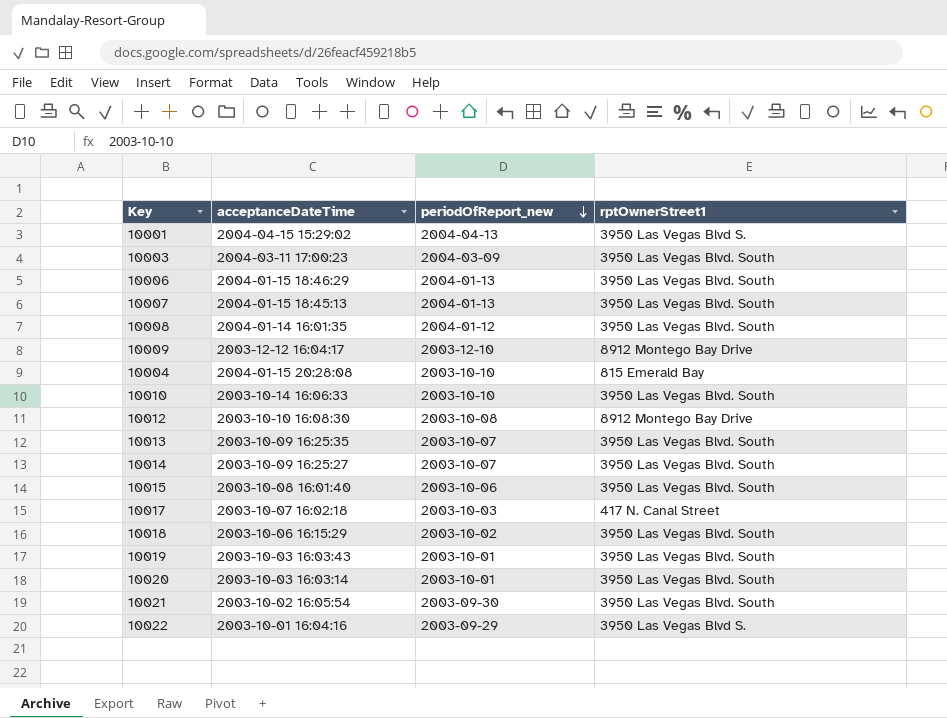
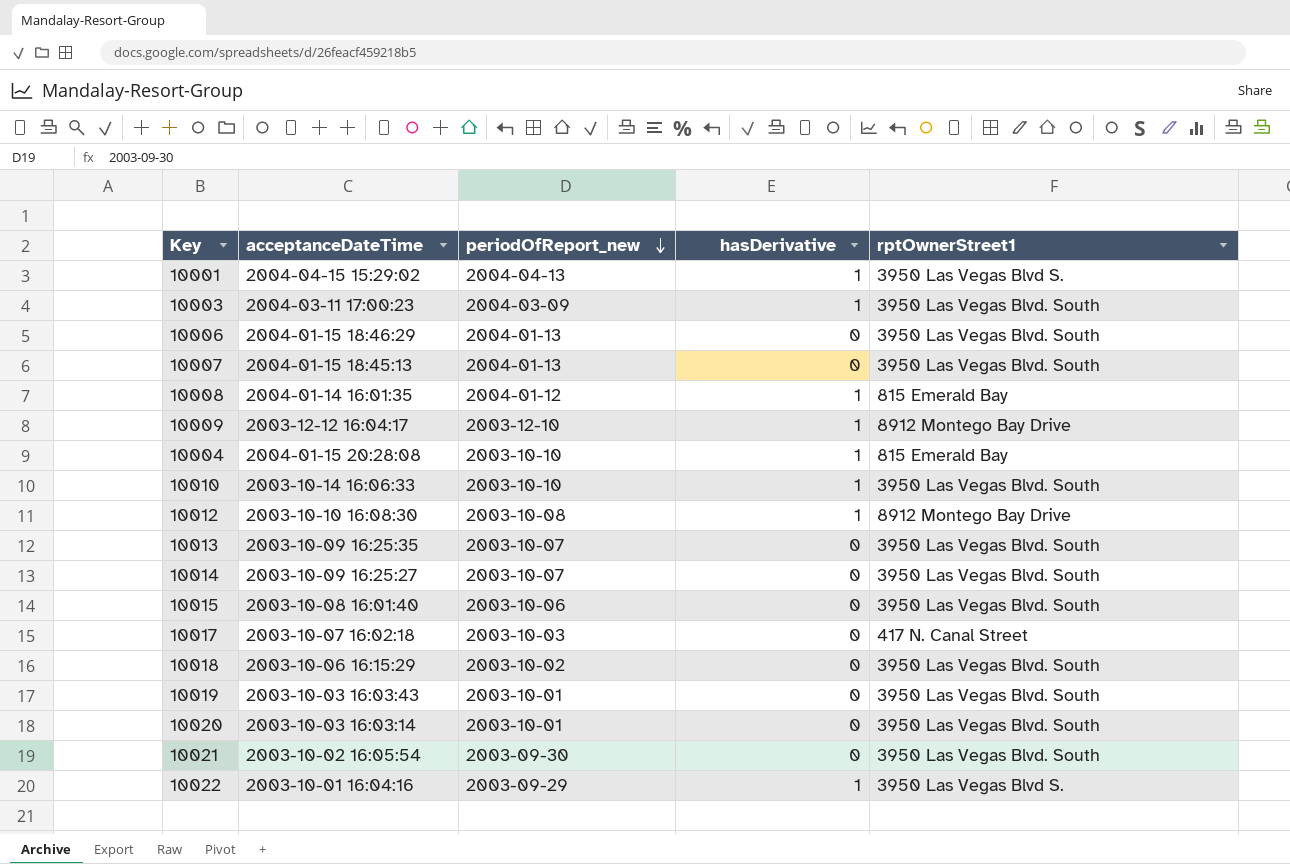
column hasDerivative | position: none -> 4
10008 | rptOwnerStreet1: 3950 Las Vegas Blvd. South -> 815 Emerald Bay

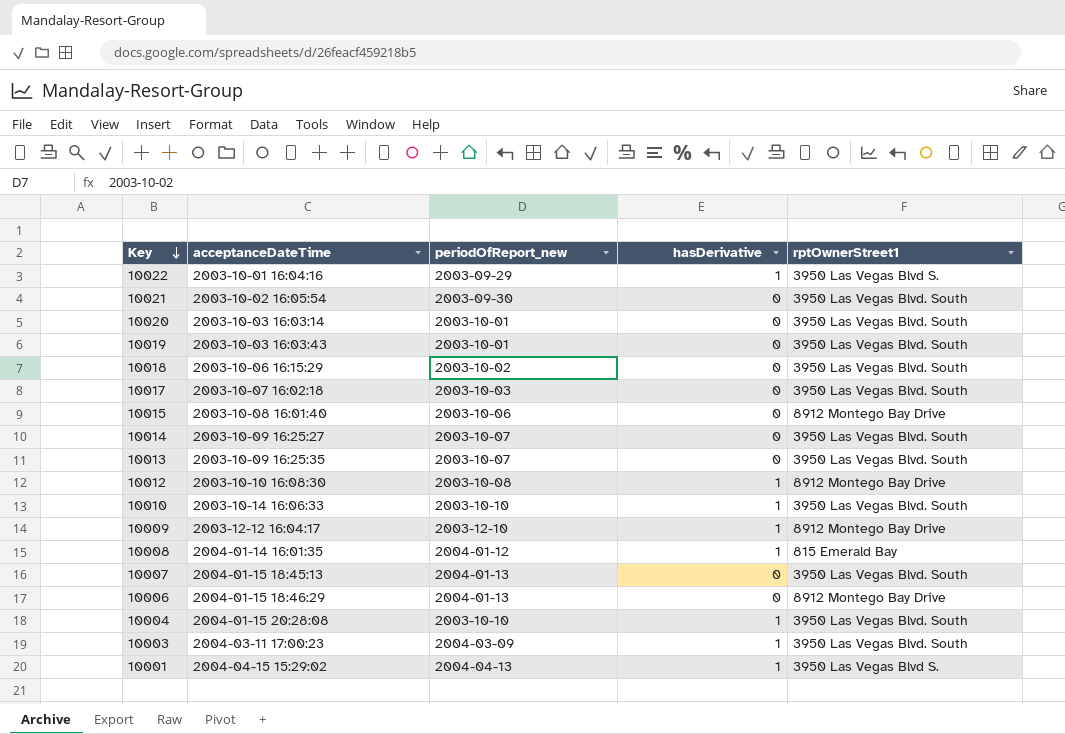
row order: periodOfReport_new descending -> Key descending
10017 | rptOwnerStreet1: 417 N. Canal Street -> 3950 Las Vegas Blvd. South
10015 | rptOwnerStreet1: 3950 Las Vegas Blvd. South -> 8912 Montego Bay Drive
10006 | rptOwnerStreet1: 3950 Las Vegas Blvd. South -> 8912 Montego Bay Drive
10004 | rptOwnerStreet1: 815 Emerald Bay -> 3950 Las Vegas Blvd. South

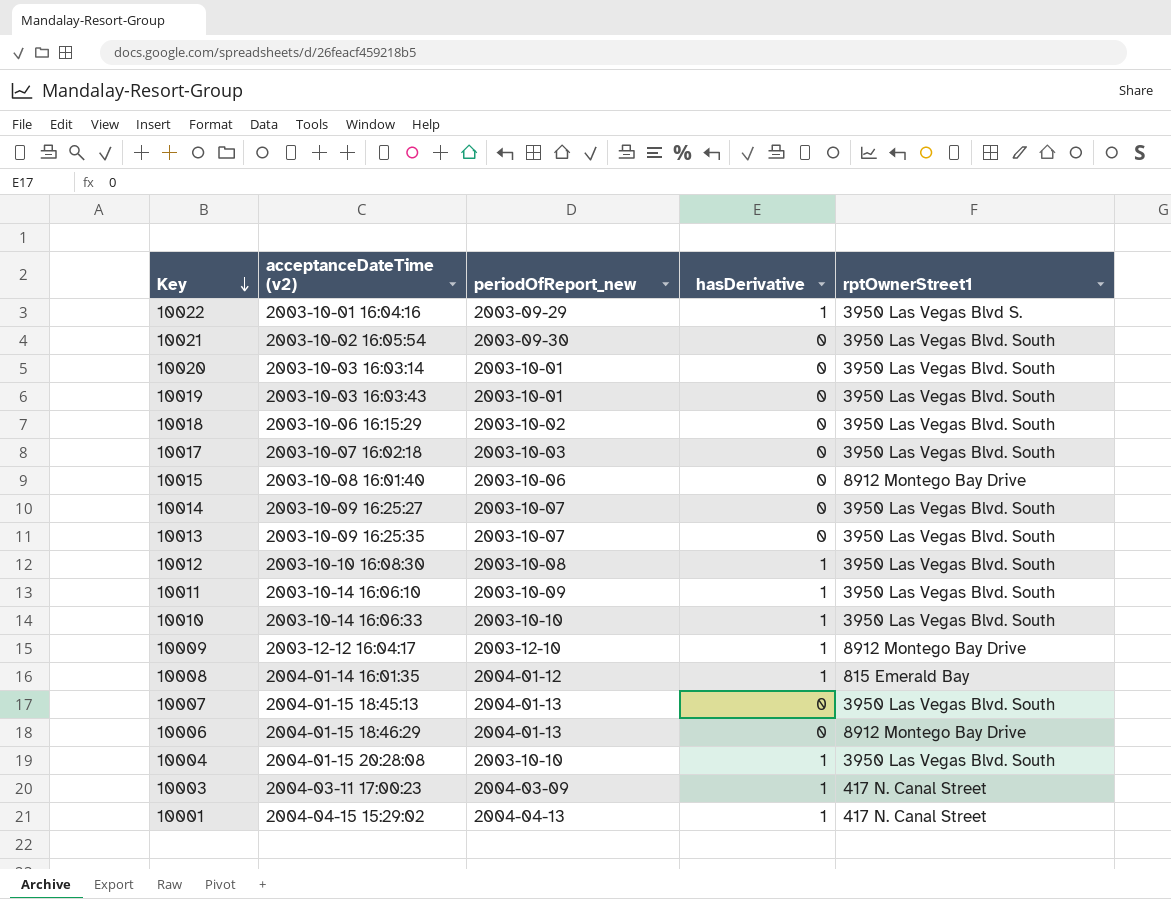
column name: acceptanceDateTime -> acceptanceDateTime (v2)
10012 | rptOwnerStreet1: 8912 Montego Bay Drive -> 3950 Las Vegas Blvd. South
row 10011: none -> 2003-10-14 16:06:10 | 2003-10-09 | 1 | 3950 Las Vegas Blvd. South
10003 | rptOwnerStreet1: 3950 Las Vegas Blvd. South -> 417 N. Canal Street
10001 | rptOwnerStreet1: 3950 Las Vegas Blvd S. -> 417 N. Canal Street

